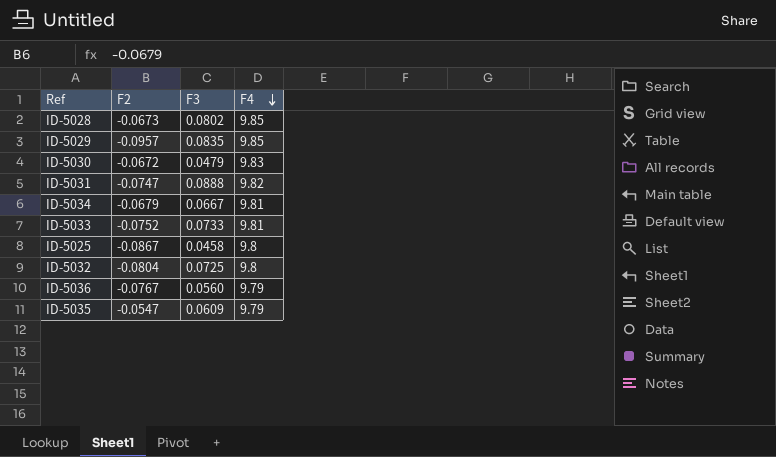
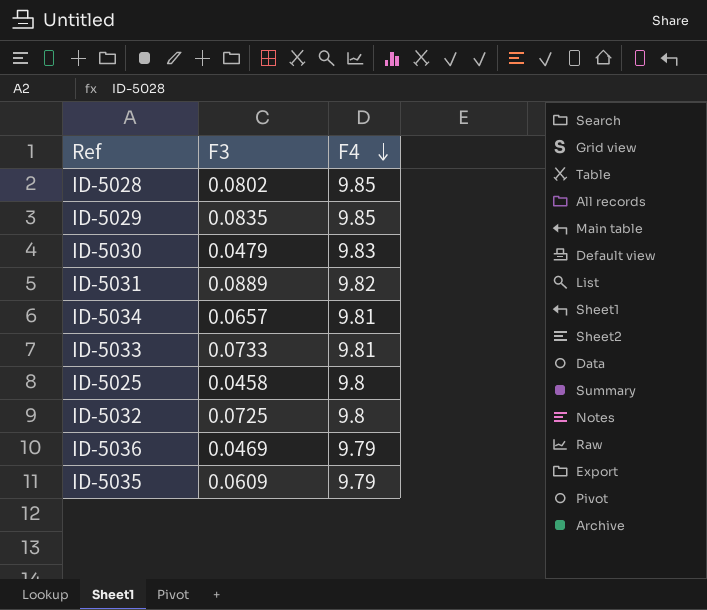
column F2 | position: 2 -> none
ID-5031 | F3: 0.0888 -> 0.0889
ID-5034 | F3: 0.0667 -> 0.0657
ID-5036 | F3: 0.0560 -> 0.0469

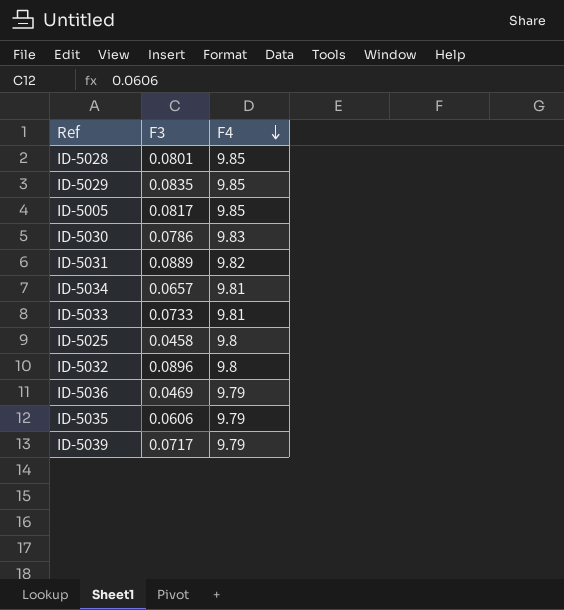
ID-5028 | F3: 0.0802 -> 0.0801
row ID-5005: none -> 0.0817 | 9.85
ID-5030 | F3: 0.0479 -> 0.0786
ID-5032 | F3: 0.0725 -> 0.0896
ID-5035 | F3: 0.0609 -> 0.0606
row ID-5039: none -> 0.0717 | 9.79

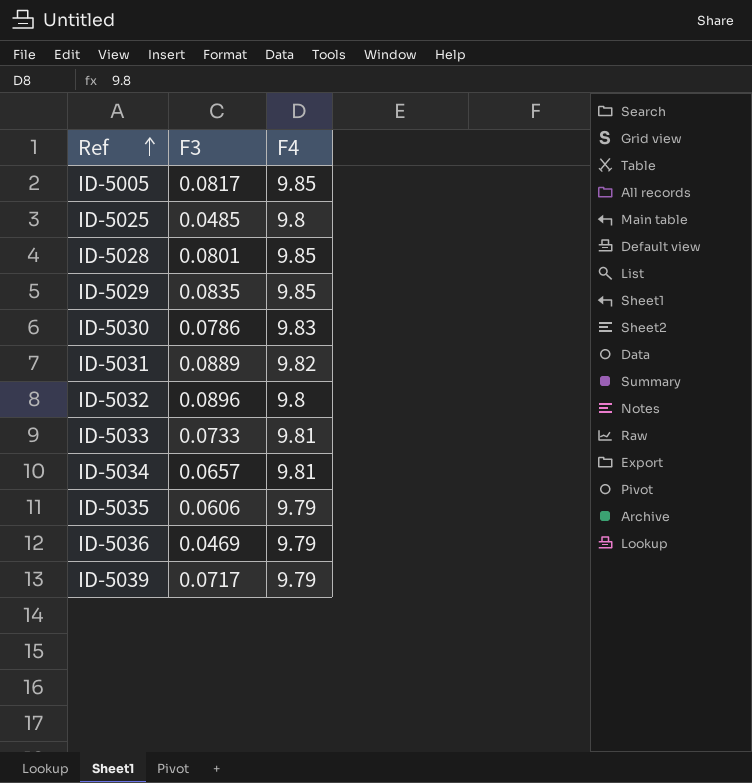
row order: F4 descending -> Ref ascending
ID-5025 | F3: 0.0458 -> 0.0485

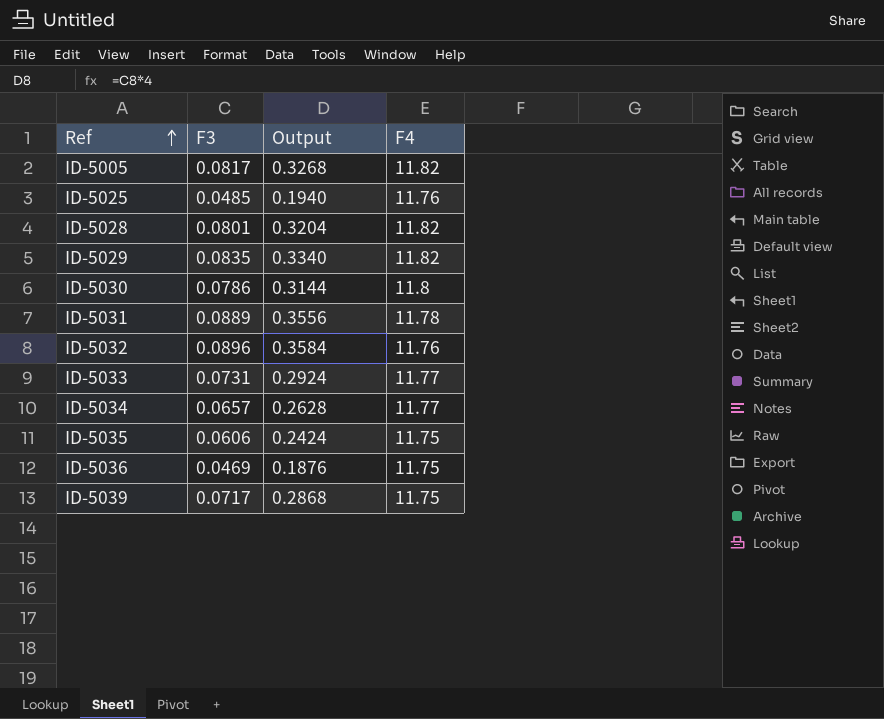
column Output | formula: none -> [F3] * 4
ID-5005 | F4: 9.85 -> 11.82
ID-5025 | F4: 9.8 -> 11.76
ID-5028 | F4: 9.85 -> 11.82
ID-5029 | F4: 9.85 -> 11.82
ID-5030 | F4: 9.83 -> 11.8
ID-5031 | F4: 9.82 -> 11.78
ID-5032 | F4: 9.8 -> 11.76
ID-5033 | F3: 0.0733 -> 0.0731
ID-5033 | F4: 9.81 -> 11.77
ID-5034 | F4: 9.81 -> 11.77
ID-5035 | F4: 9.79 -> 11.75
ID-5036 | F4: 9.79 -> 11.75
ID-5039 | F4: 9.79 -> 11.75

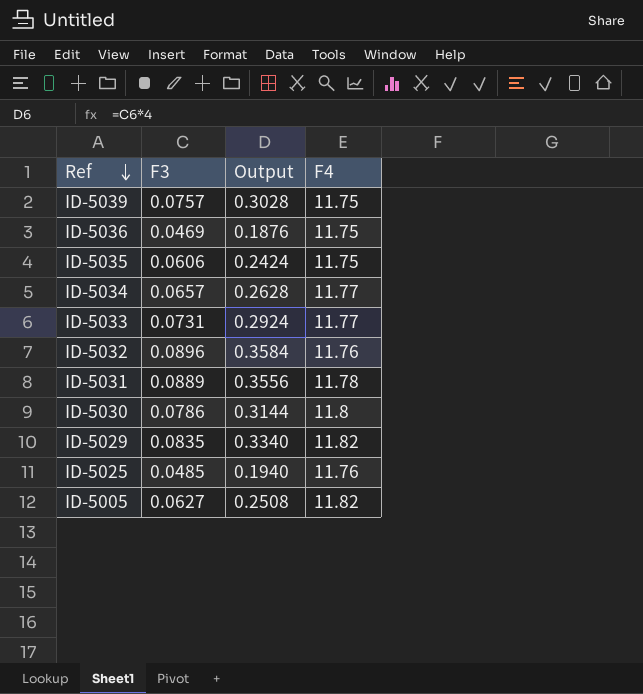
row order: Ref ascending -> Ref descending
row ID-5028: 0.0801 | 0.3204 | 11.82 -> none
ID-5039 | F3: 0.0717 -> 0.0757
ID-5039 | Output: 0.2868 -> 0.3028
ID-5005 | F3: 0.0817 -> 0.0627
ID-5005 | Output: 0.3268 -> 0.2508

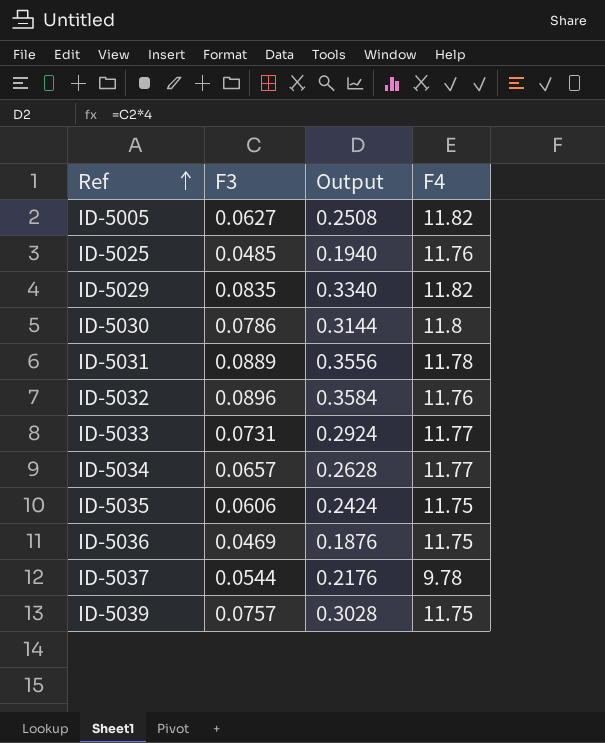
row order: Ref descending -> Ref ascending
row ID-5037: none -> 0.0544 | 0.2176 | 9.78

